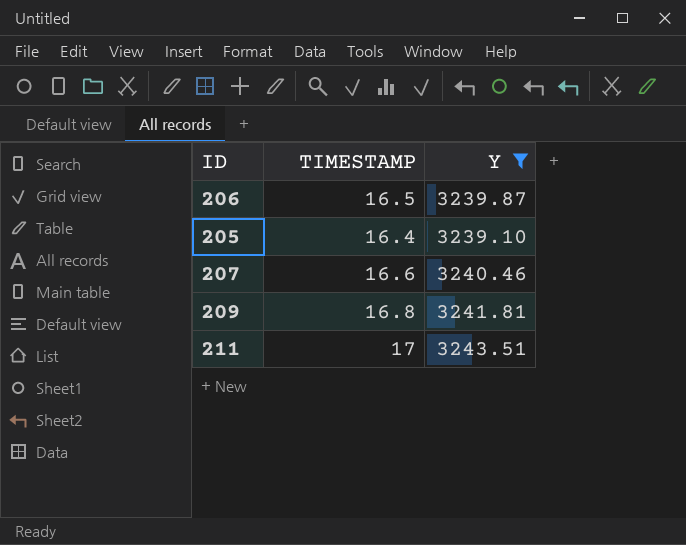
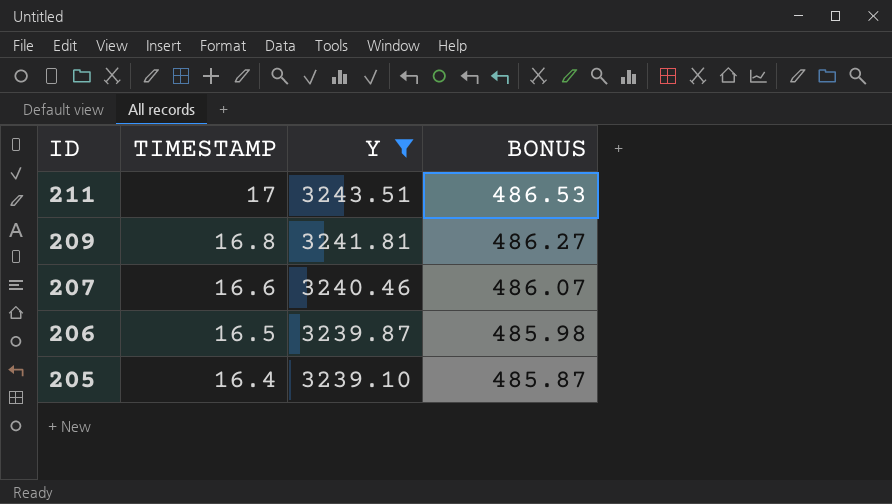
row order: none -> ID descending
column BONUS | formula: none -> [Y] * 0.15

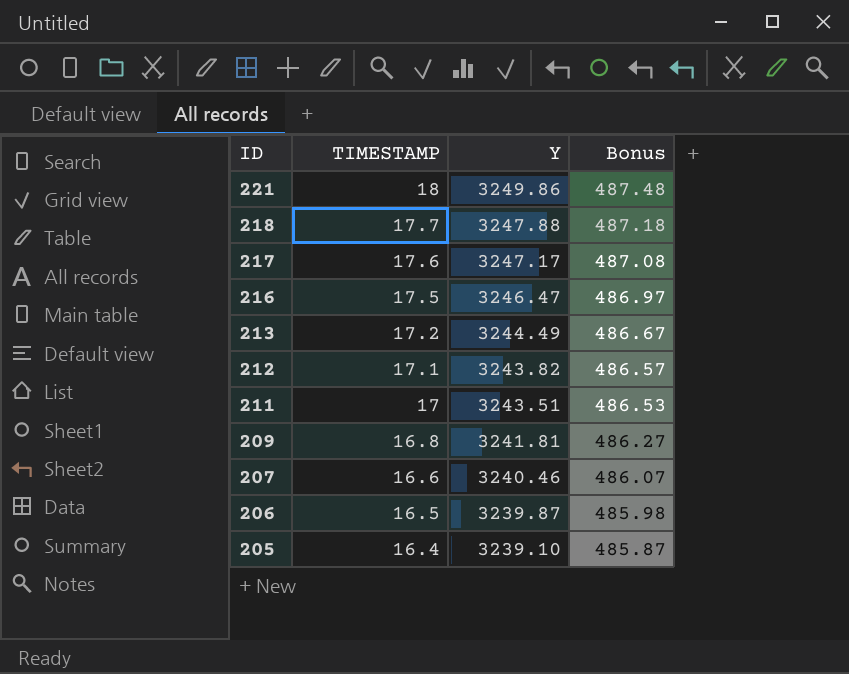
filter: Y <= 3243.51 -> none
column name: BONUS -> Bonus

